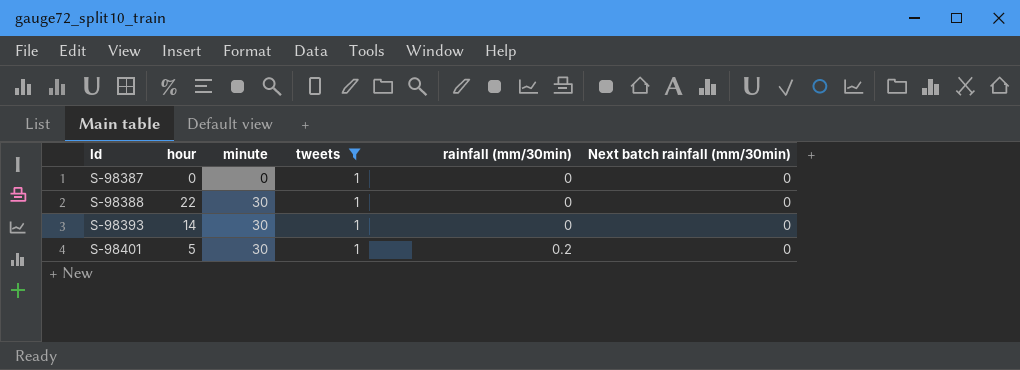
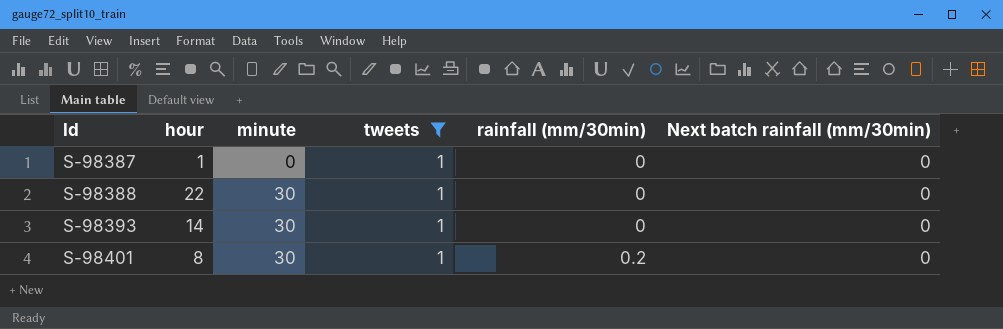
S-98387 | hour: 0 -> 1
S-98401 | hour: 5 -> 8

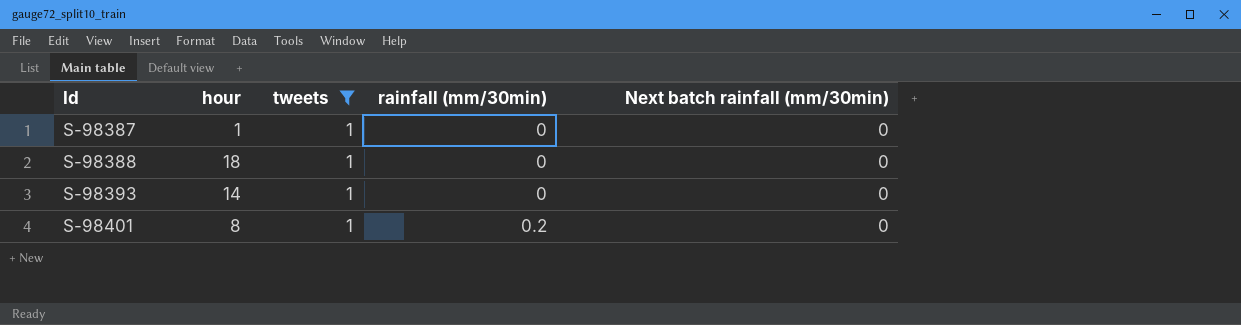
column minute | position: 3 -> none
S-98388 | hour: 22 -> 18

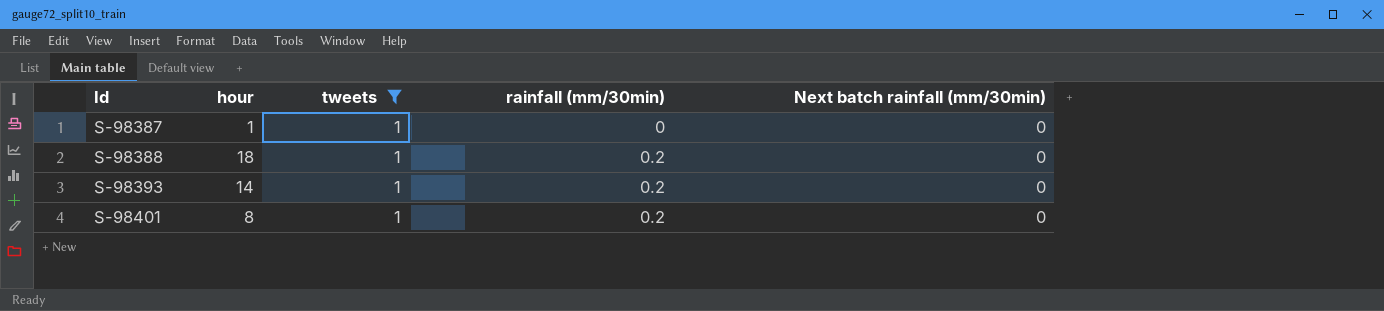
S-98388 | rainfall (mm/30min): 0 -> 0.2
S-98393 | rainfall (mm/30min): 0 -> 0.2

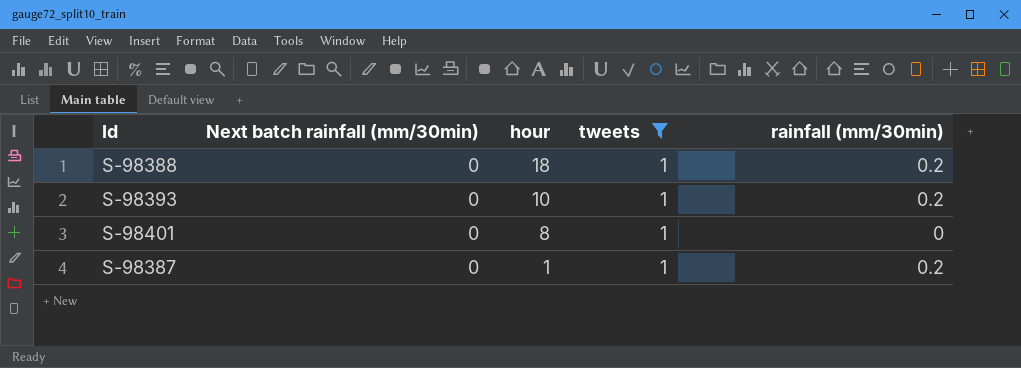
row order: Id ascending -> hour descending
column Next batch rainfall (mm/30min) | position: 5 -> 2
S-98393 | hour: 14 -> 10
S-98401 | rainfall (mm/30min): 0.2 -> 0
S-98387 | rainfall (mm/30min): 0 -> 0.2

